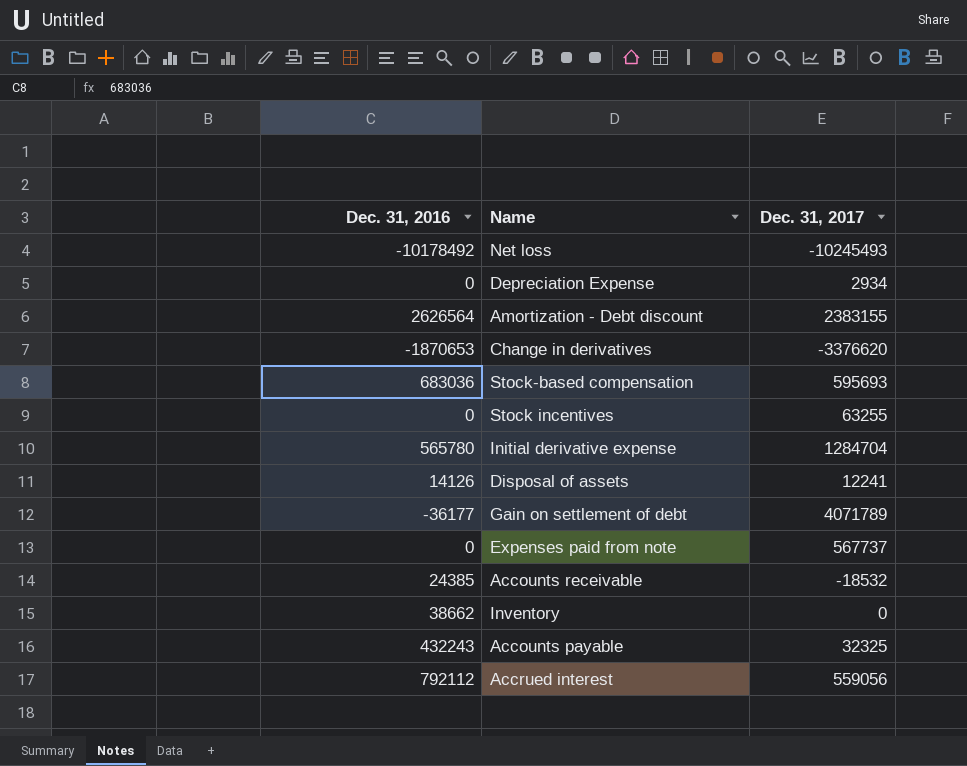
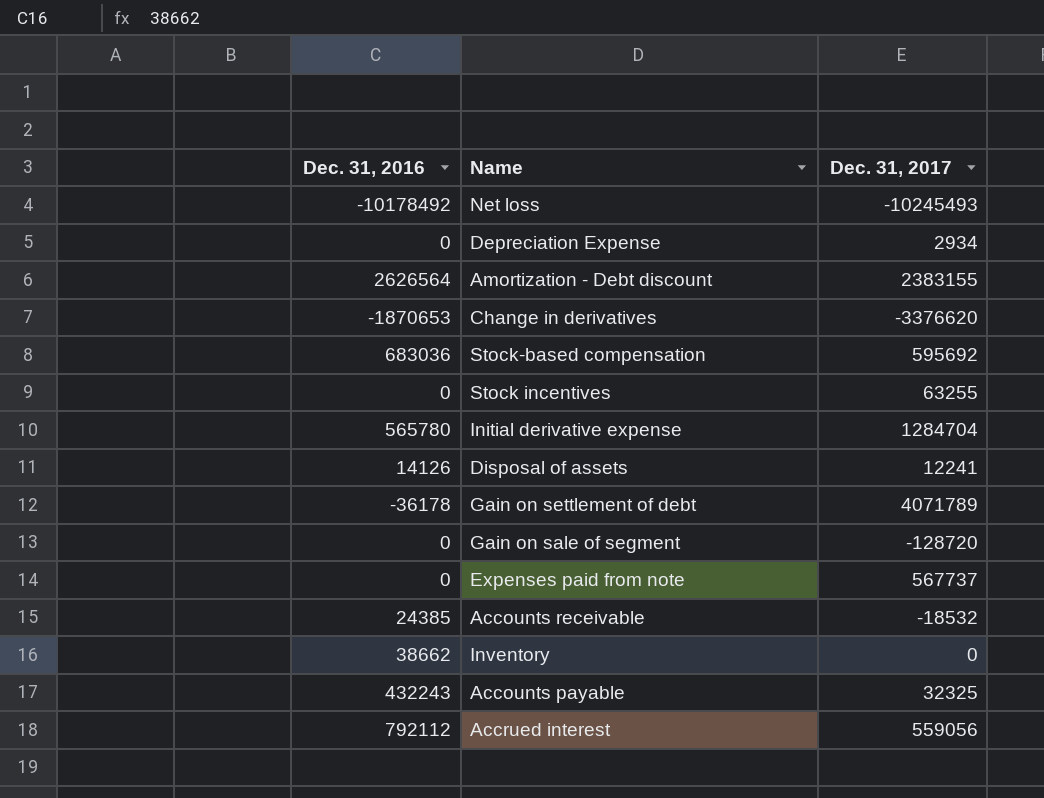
Stock-based compensation | Dec. 31, 2017: 595693 -> 595692
Gain on settlement of debt | Dec. 31, 2016: -36177 -> -36178
row Gain on sale of segment: none -> 0 | -128720

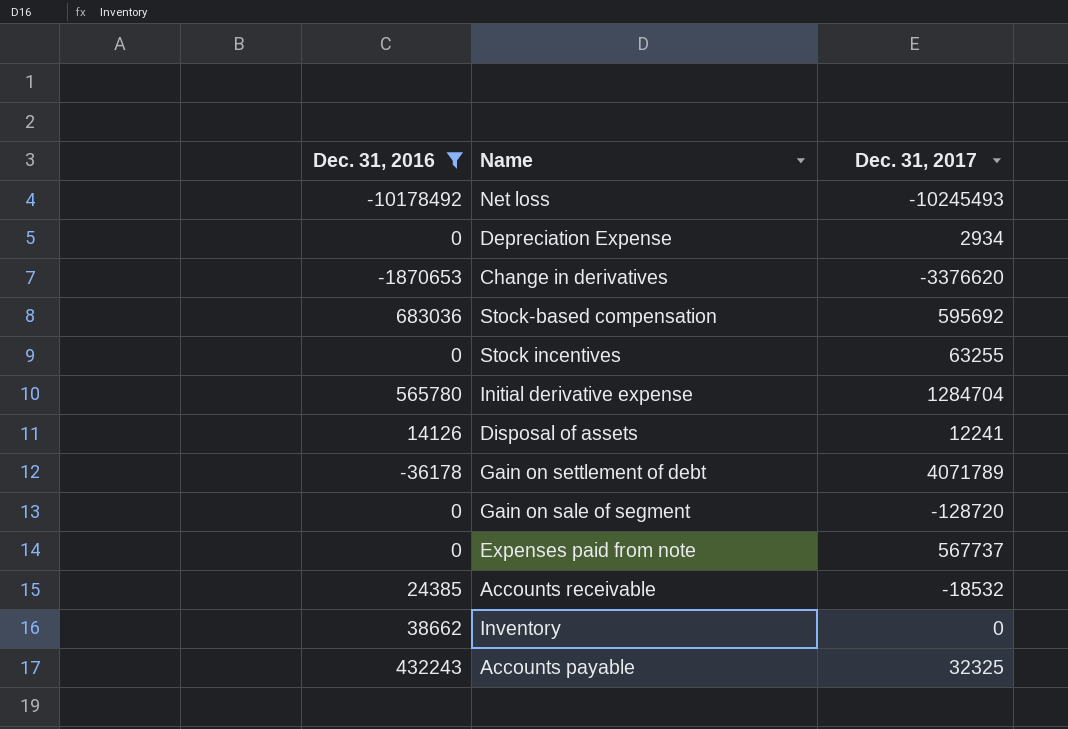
filter: none -> Dec. 31, 2016 <= 683036

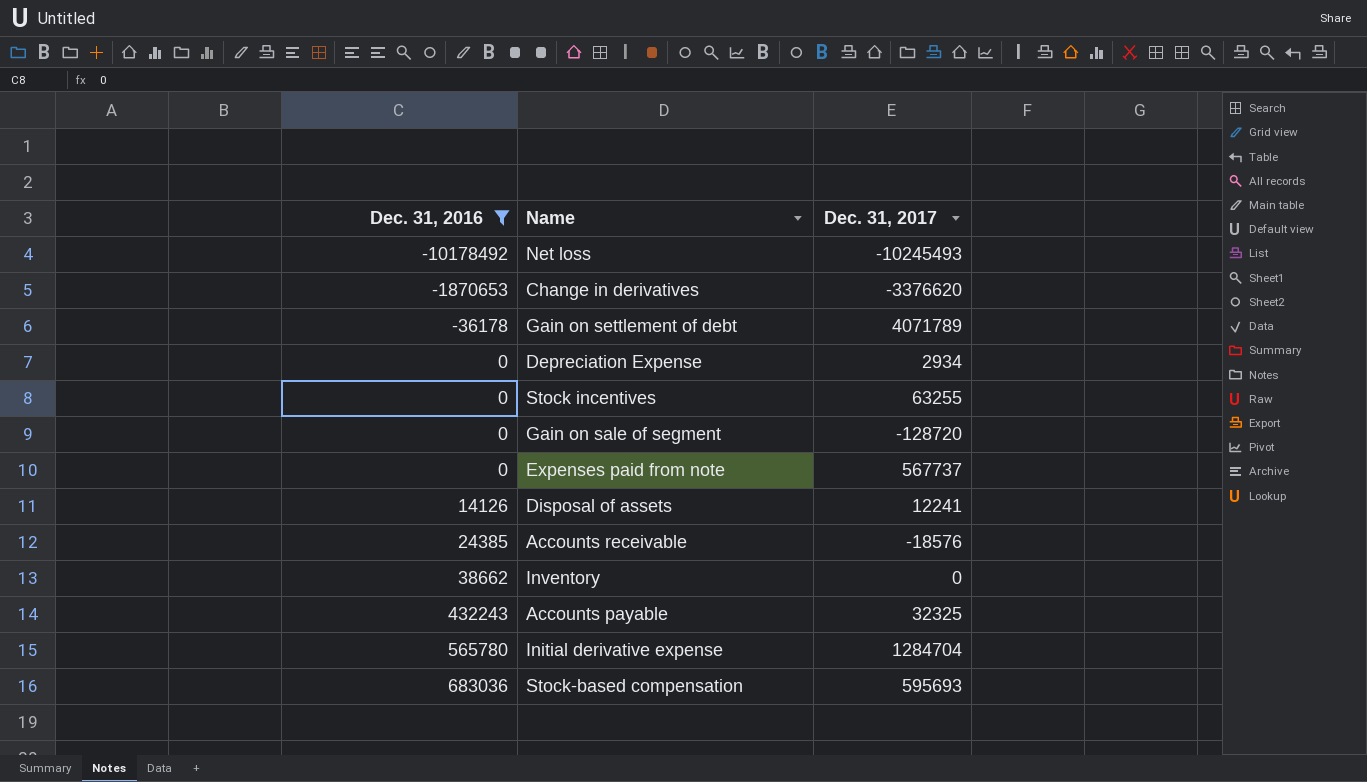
row order: none -> Dec. 31, 2016 ascending
Accounts receivable | Dec. 31, 2017: -18532 -> -18576
Stock-based compensation | Dec. 31, 2017: 595692 -> 595693

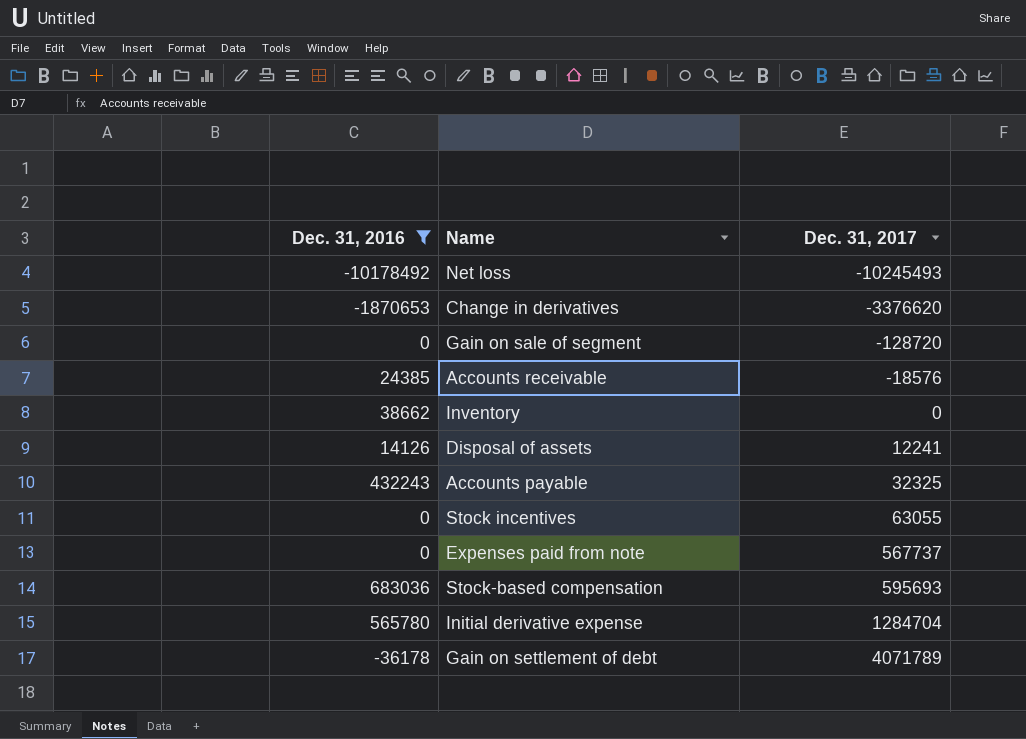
row order: Dec. 31, 2016 ascending -> Dec. 31, 2017 ascending
row Depreciation Expense: 0 | 2934 -> none
Stock incentives | Dec. 31, 2017: 63255 -> 63055

